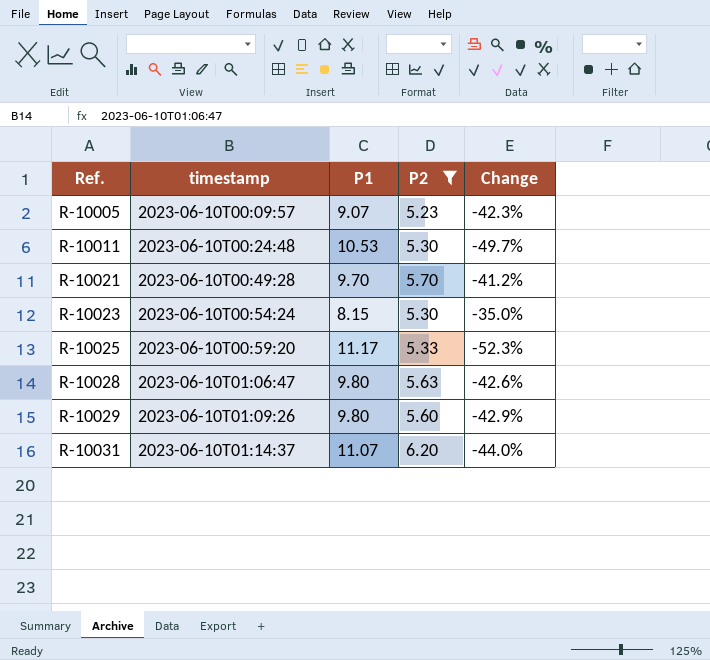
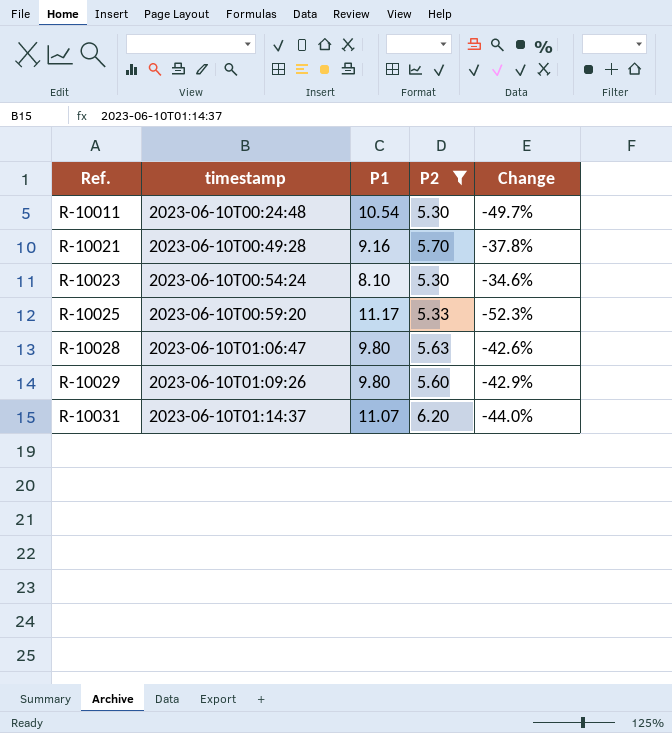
row R-10005: 2023-06-10T00:09:57 | 9.07 | 5.23 | -42.3% -> none
R-10011 | P1: 10.53 -> 10.54
R-10021 | P1: 9.70 -> 9.16
R-10021 | Change: -41.2% -> -37.8%
R-10023 | P1: 8.15 -> 8.10
R-10023 | Change: -35.0% -> -34.6%

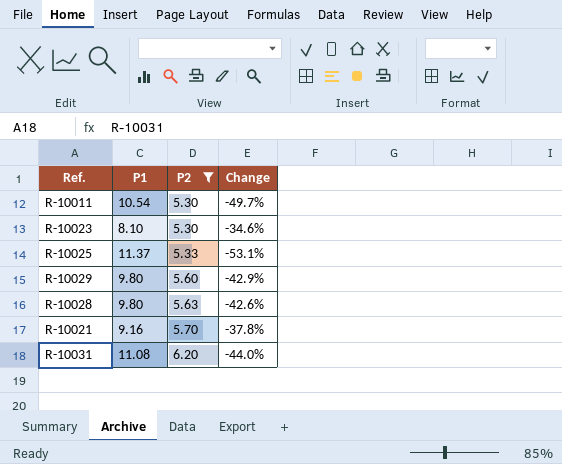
row order: Ref. ascending -> P2 ascending
column timestamp | position: 2 -> none
R-10025 | P1: 11.17 -> 11.37
R-10025 | Change: -52.3% -> -53.1%
R-10031 | P1: 11.07 -> 11.08

